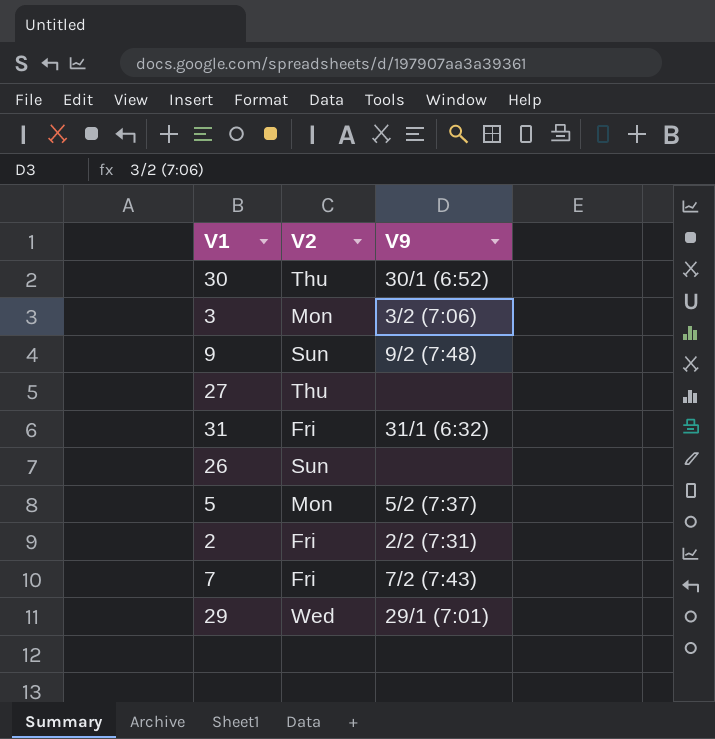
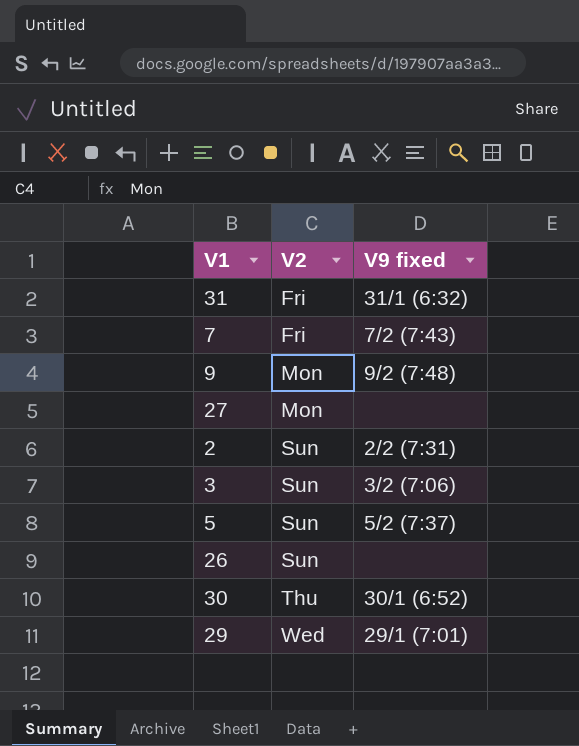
row order: none -> V2 ascending
column name: V9 -> V9 fixed
9 | V2: Sun -> Mon
27 | V2: Thu -> Mon
2 | V2: Fri -> Sun
3 | V2: Mon -> Sun
5 | V2: Mon -> Sun

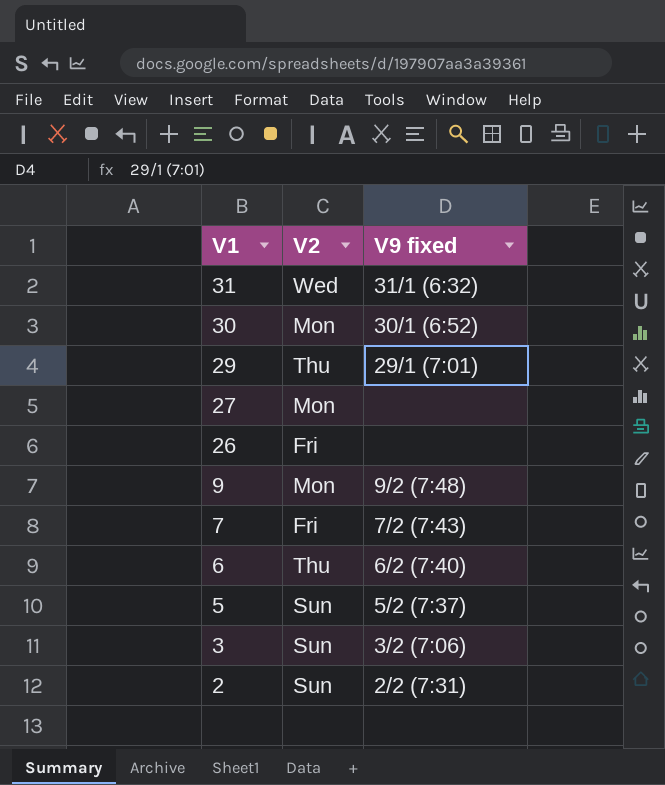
row order: V2 ascending -> V1 descending
31 | V2: Fri -> Wed
30 | V2: Thu -> Mon
29 | V2: Wed -> Thu
26 | V2: Sun -> Fri
row 6: none -> Thu | 6/2 (7:40)

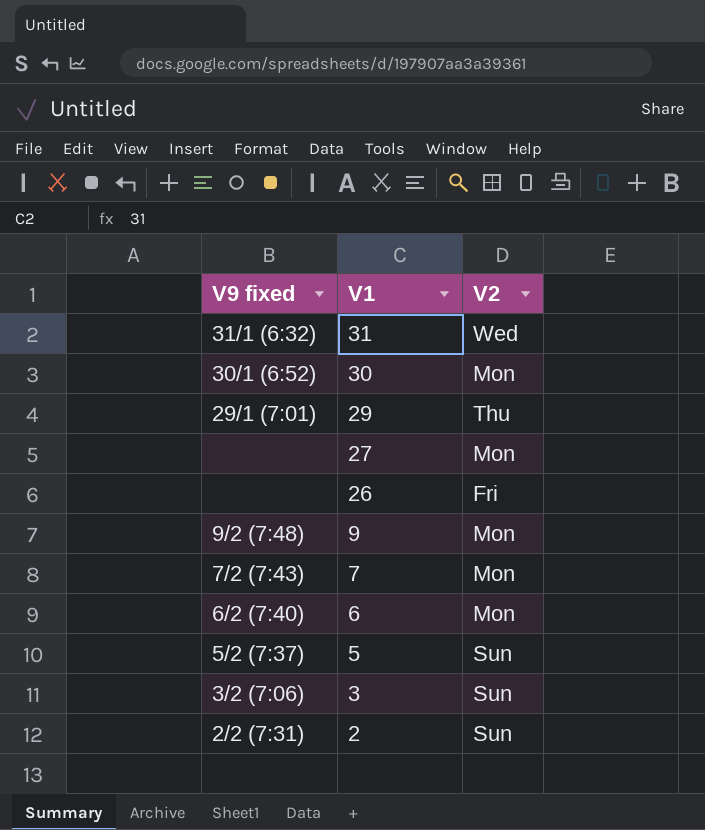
column V9 fixed | position: 3 -> 1
7 | V2: Fri -> Mon
6 | V2: Thu -> Mon

